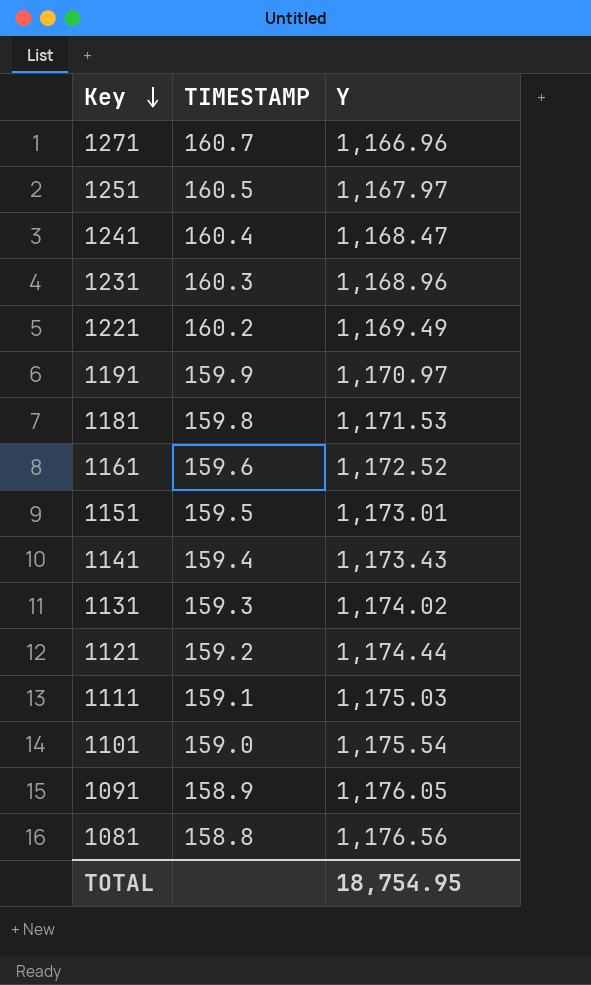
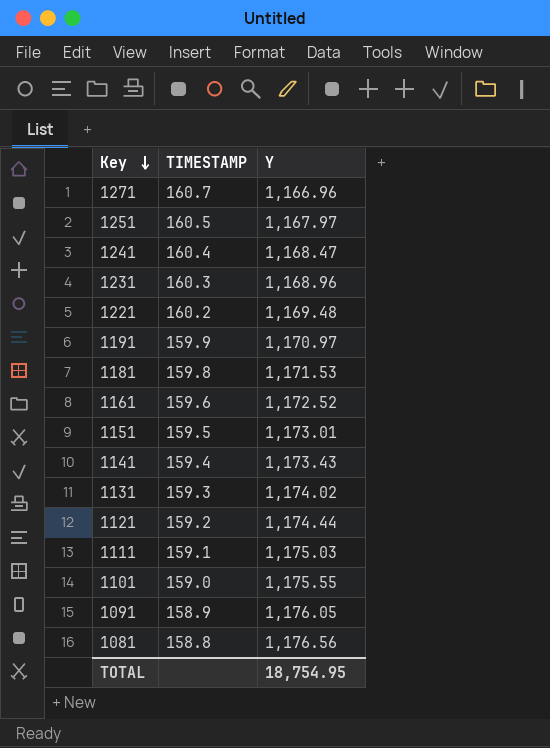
1221 | Y: 1,169.49 -> 1,169.48
1101 | Y: 1,175.54 -> 1,175.55

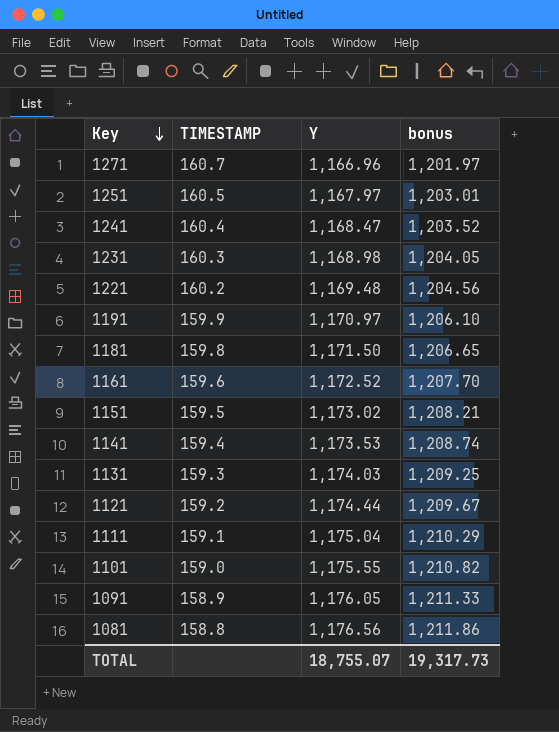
column bonus | formula: none -> [Y] * 1.03
1231 | Y: 1,168.96 -> 1,168.98
1181 | Y: 1,171.53 -> 1,171.50
1151 | Y: 1,173.01 -> 1,173.02
1141 | Y: 1,173.43 -> 1,173.53
1131 | Y: 1,174.02 -> 1,174.03
1111 | Y: 1,175.03 -> 1,175.04
TOTAL | Y: 18,754.95 -> 18,755.07

